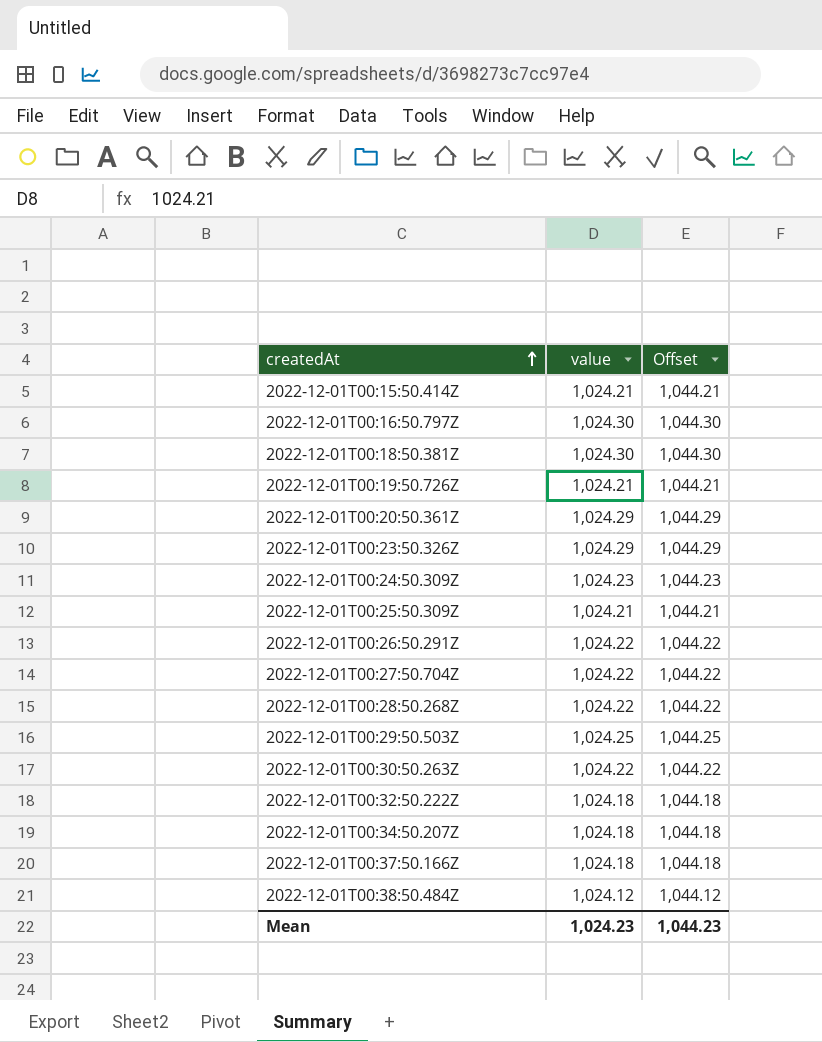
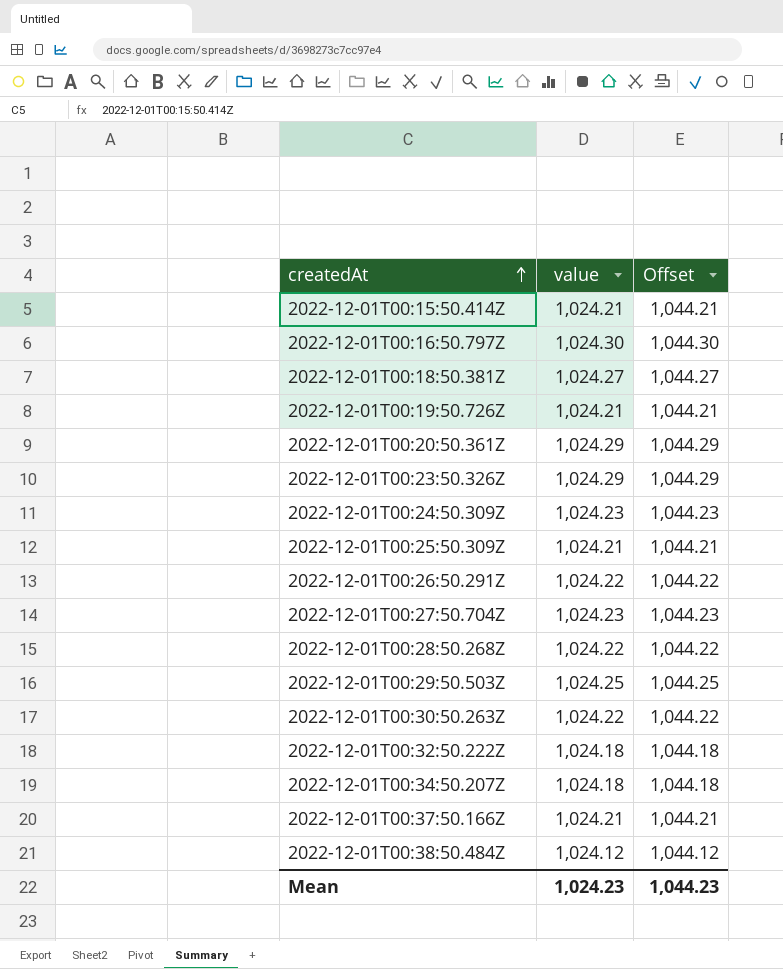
2022-12-01T00:18:50.381Z | value: 1,024.30 -> 1,024.27
2022-12-01T00:18:50.381Z | Offset: 1,044.30 -> 1,044.27
2022-12-01T00:27:50.704Z | value: 1,024.22 -> 1,024.23
2022-12-01T00:27:50.704Z | Offset: 1,044.22 -> 1,044.23
2022-12-01T00:37:50.166Z | value: 1,024.18 -> 1,024.21
2022-12-01T00:37:50.166Z | Offset: 1,044.18 -> 1,044.21

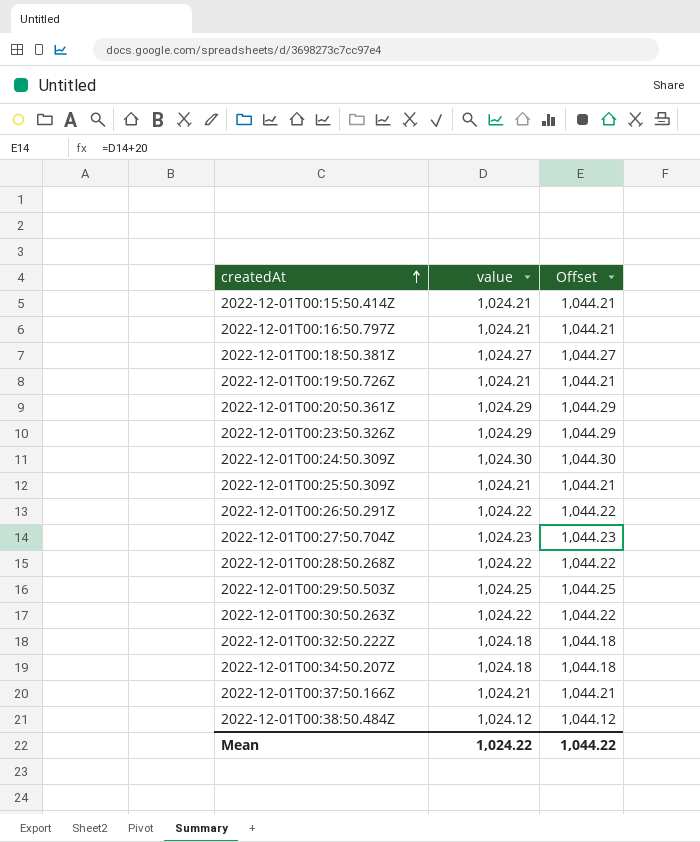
2022-12-01T00:16:50.797Z | value: 1,024.30 -> 1,024.21
2022-12-01T00:16:50.797Z | Offset: 1,044.30 -> 1,044.21
2022-12-01T00:24:50.309Z | value: 1,024.23 -> 1,024.30
2022-12-01T00:24:50.309Z | Offset: 1,044.23 -> 1,044.30
Mean | value: 1,024.23 -> 1,024.22
Mean | Offset: 1,044.23 -> 1,044.22

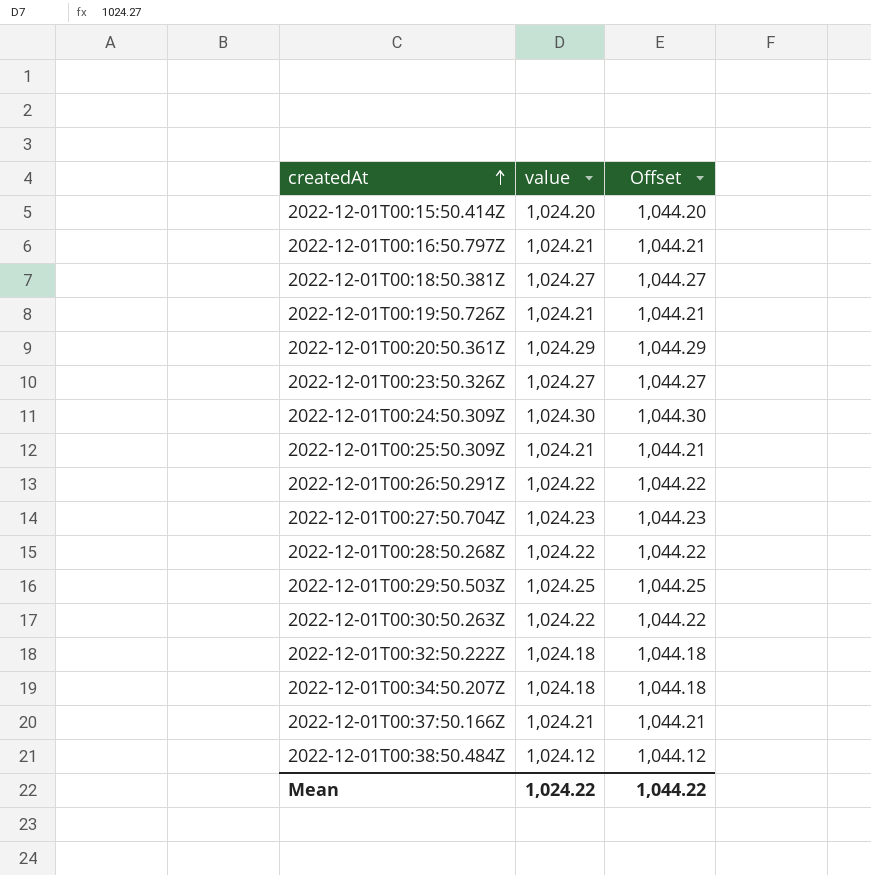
2022-12-01T00:15:50.414Z | value: 1,024.21 -> 1,024.20
2022-12-01T00:15:50.414Z | Offset: 1,044.21 -> 1,044.20
2022-12-01T00:23:50.326Z | value: 1,024.29 -> 1,024.27
2022-12-01T00:23:50.326Z | Offset: 1,044.29 -> 1,044.27

